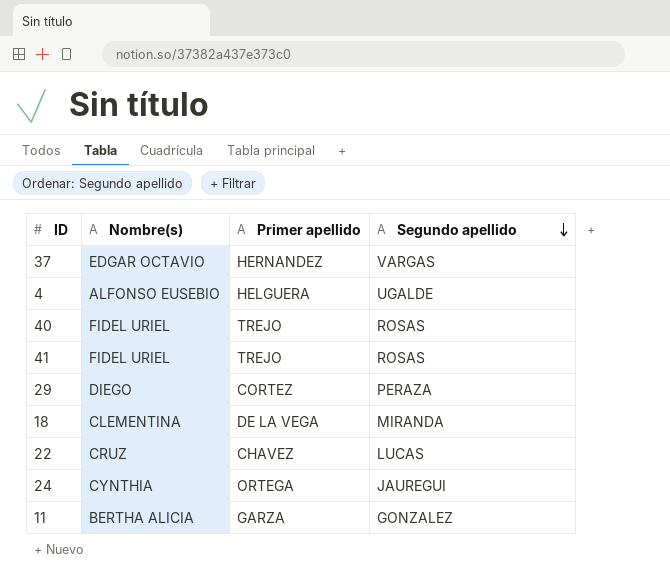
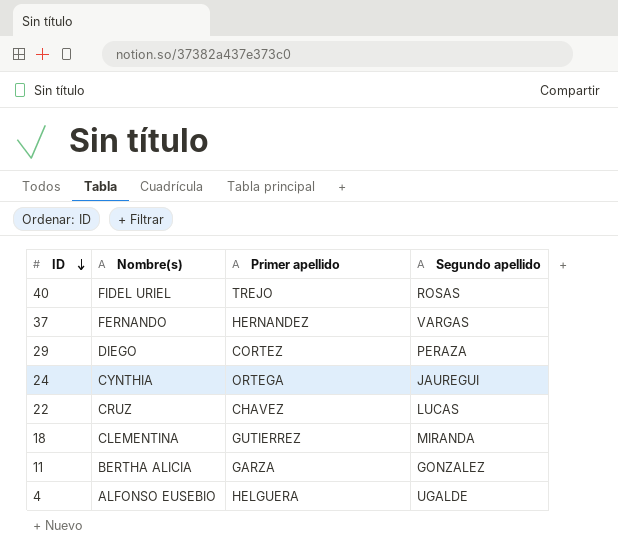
row order: Segundo apellido descending -> ID descending
row 41: FIDEL URIEL | TREJO | ROSAS -> none
37 | Nombre(s): EDGAR OCTAVIO -> FERNANDO
18 | Primer apellido: DE LA VEGA -> GUTIERREZ

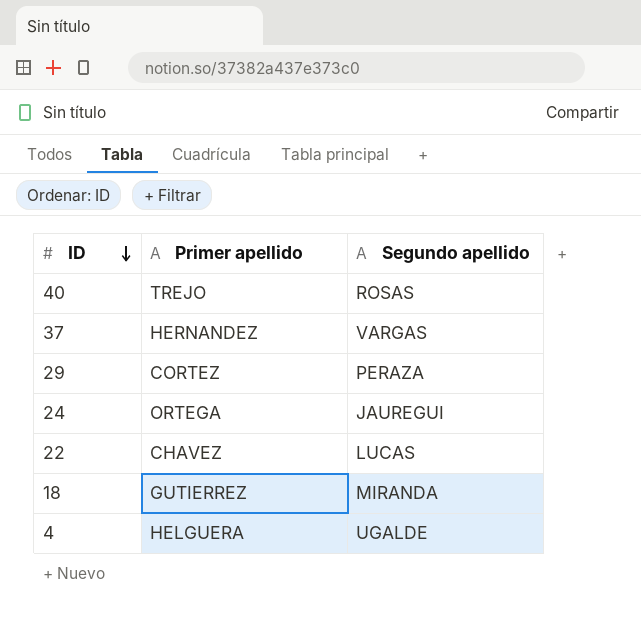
column Nombre(s) | position: 2 -> none
row 11: BERTHA ALICIA | GARZA | GONZALEZ -> none

